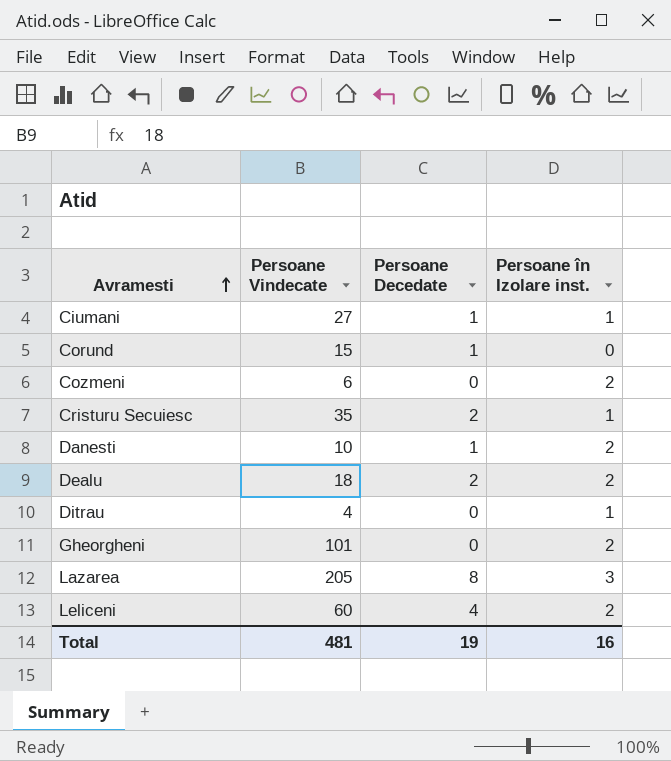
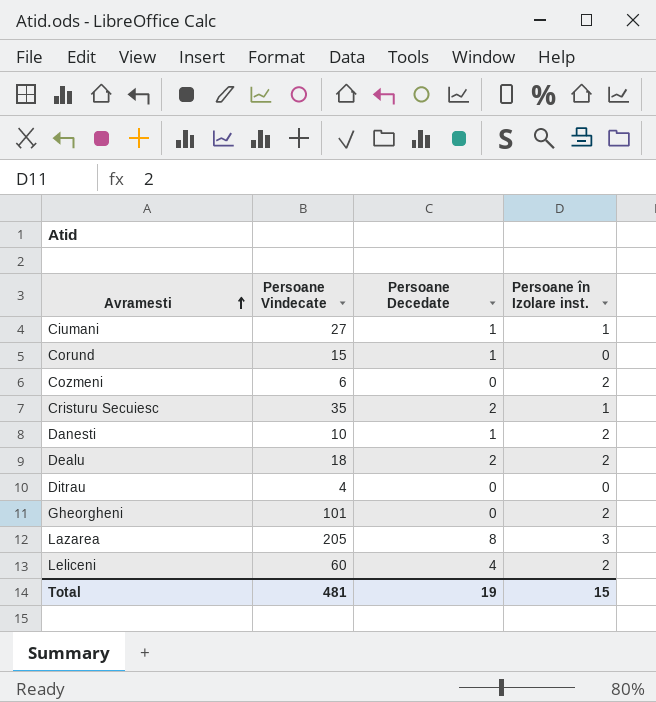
Ditrau | Persoane în Izolare inst.: 1 -> 0
Total | Persoane în Izolare inst.: 16 -> 15

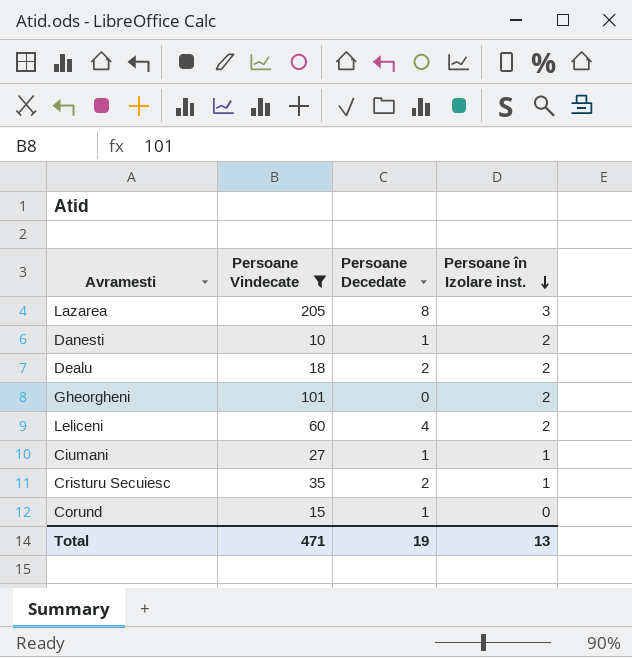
filter: none -> Persoane Vindecate >= 10
row order: Avramesti ascending -> Persoane în Izolare inst. descending
Total | Persoane Vindecate: 481 -> 471
Total | Persoane în Izolare inst.: 15 -> 13

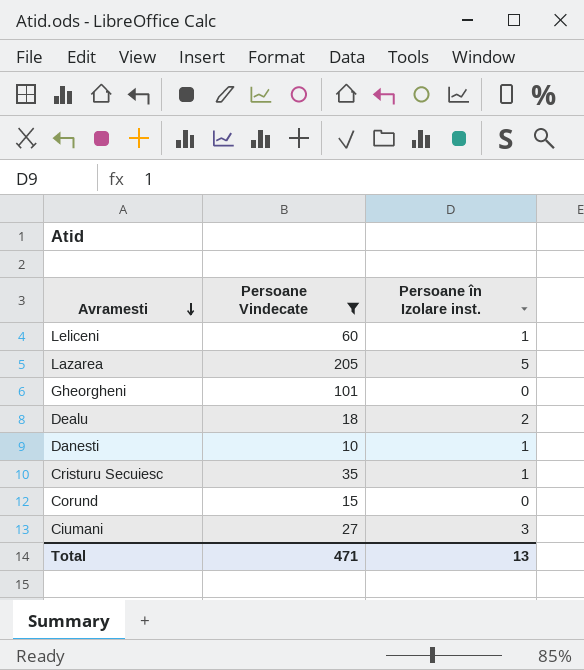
row order: Persoane în Izolare inst. descending -> Avramesti descending
column Persoane Decedate | position: 3 -> none
Leliceni | Persoane în Izolare inst.: 2 -> 1
Lazarea | Persoane în Izolare inst.: 3 -> 5
Gheorgheni | Persoane în Izolare inst.: 2 -> 0
Danesti | Persoane în Izolare inst.: 2 -> 1
Ciumani | Persoane în Izolare inst.: 1 -> 3

